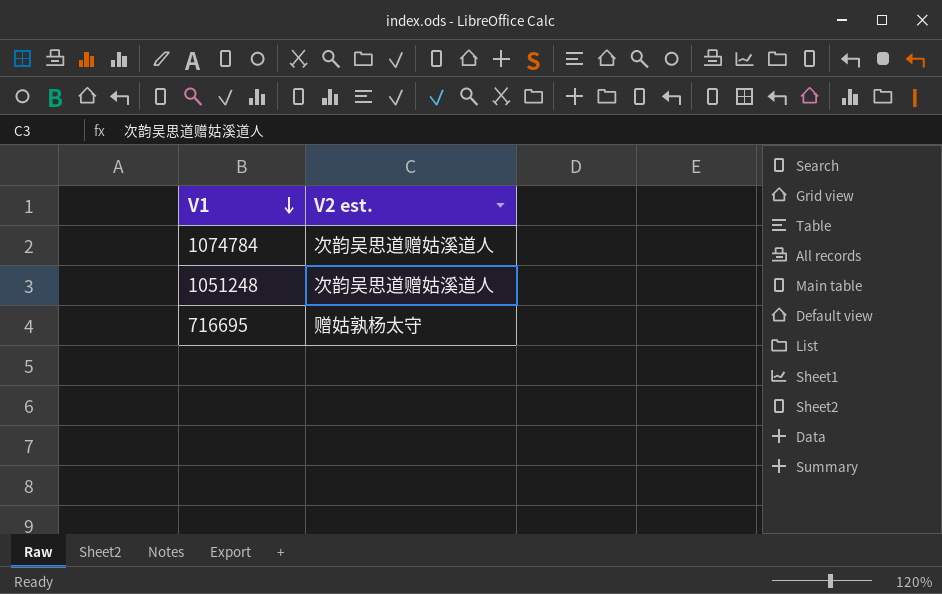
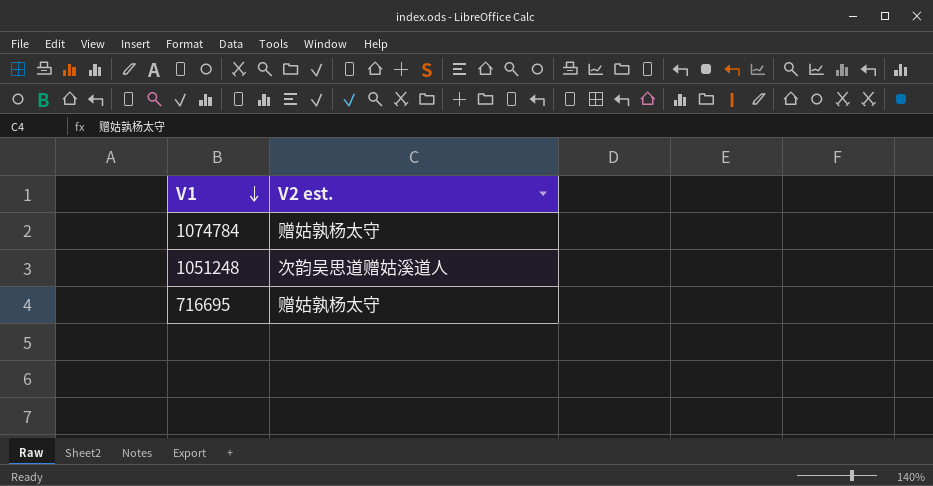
1074784 | V2 est.: 次韵吴思道赠姑溪道人 -> 赠姑孰杨太守

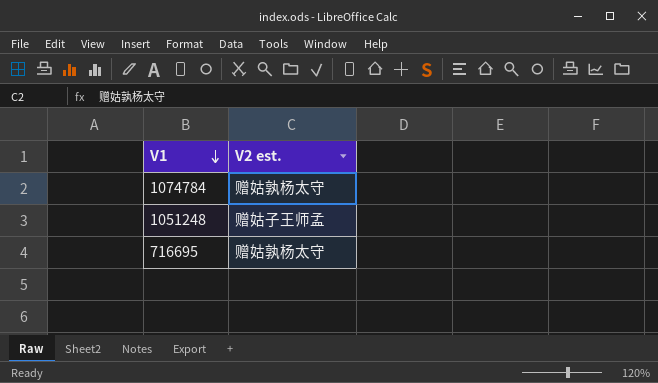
1051248 | V2 est.: 次韵吴思道赠姑溪道人 -> 赠姑子王师孟

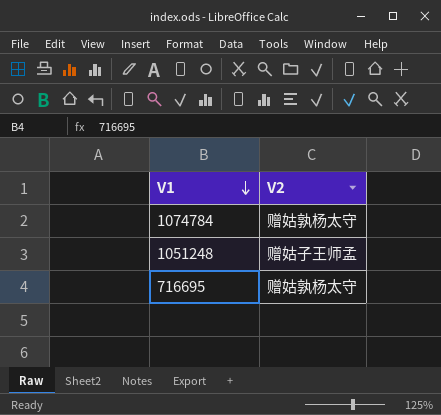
column name: V2 est. -> V2

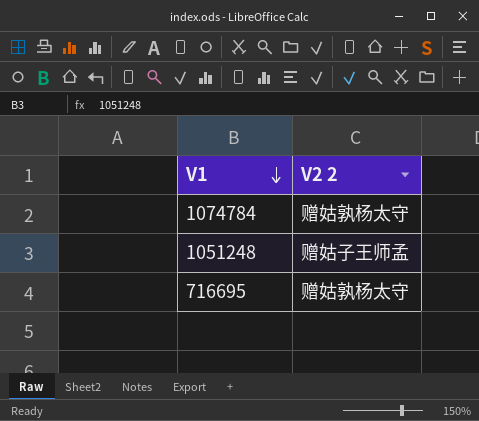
column name: V2 -> V2 2

